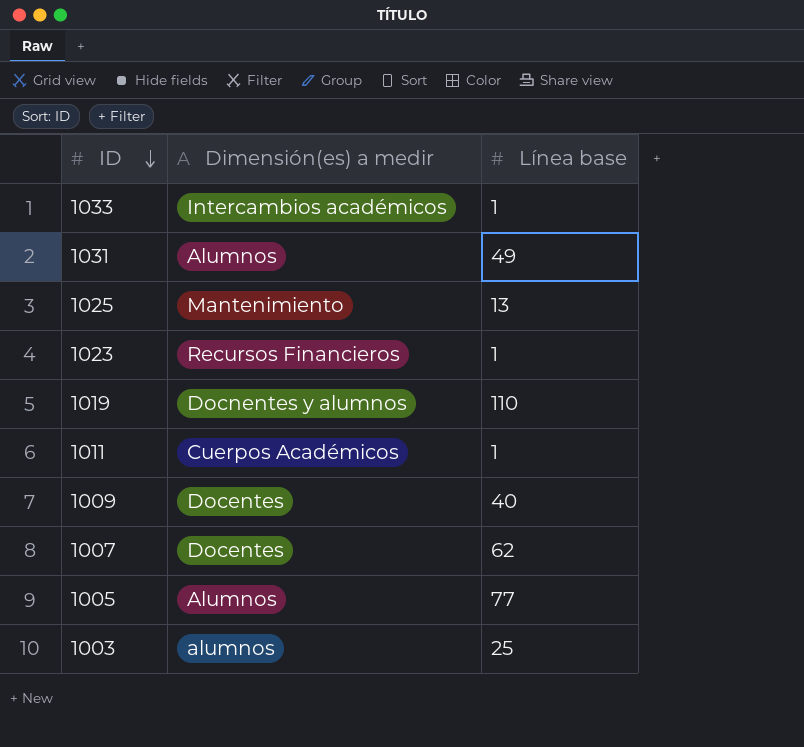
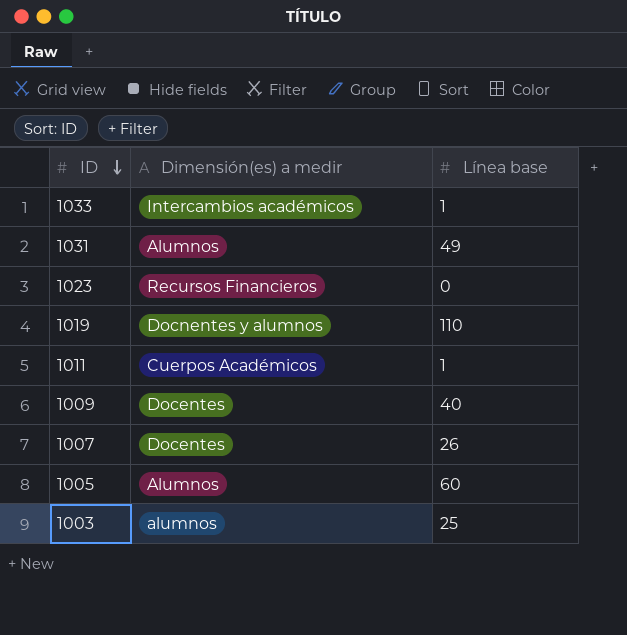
row 1025: Mantenimiento | 13 -> none
1023 | Línea base: 1 -> 0
1007 | Línea base: 62 -> 26
1005 | Línea base: 77 -> 60

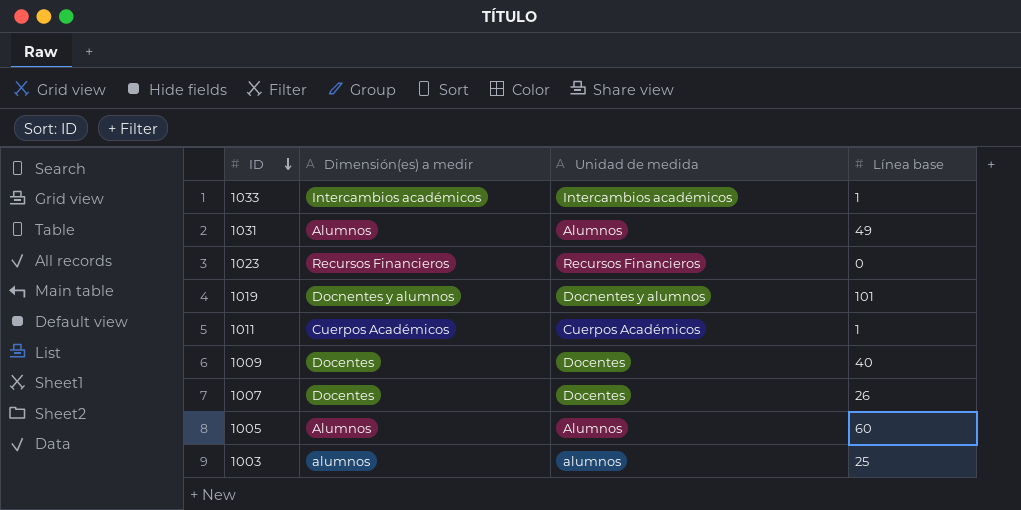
column Unidad de medida | position: none -> 3
1019 | Línea base: 110 -> 101

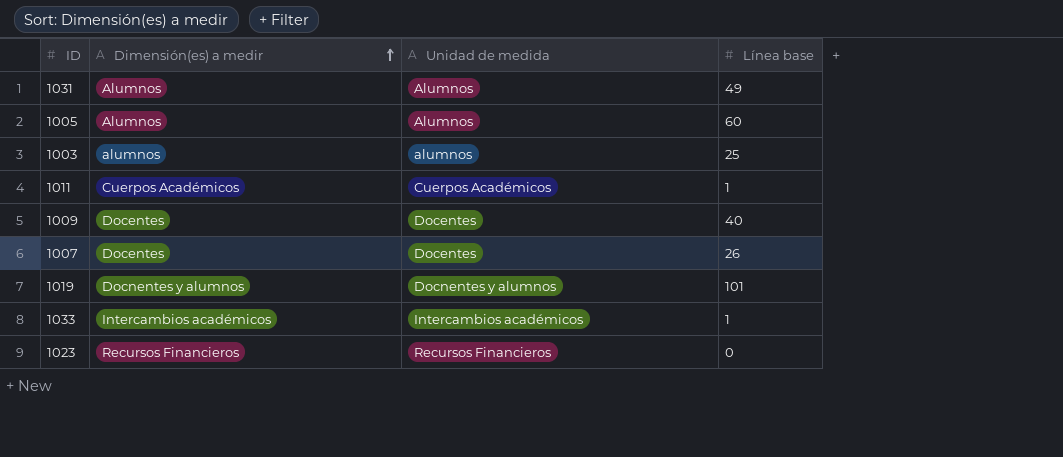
row order: ID descending -> Dimensión(es) a medir ascending

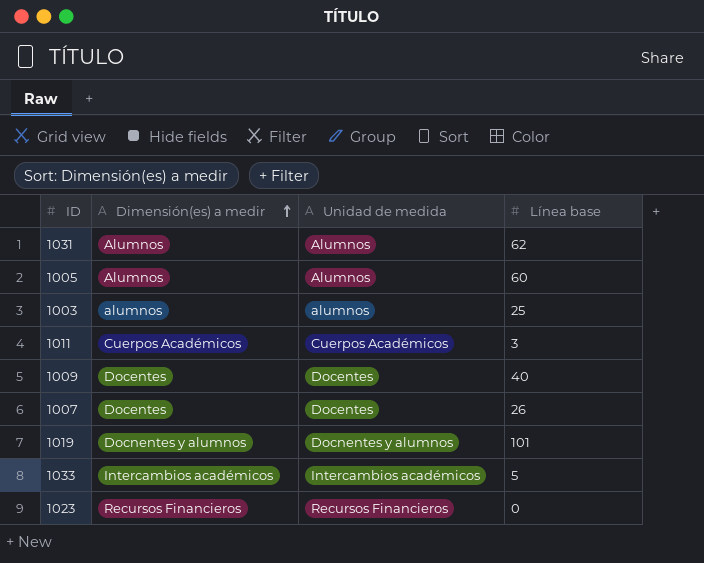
1031 | Línea base: 49 -> 62
1011 | Línea base: 1 -> 3
1033 | Línea base: 1 -> 5

